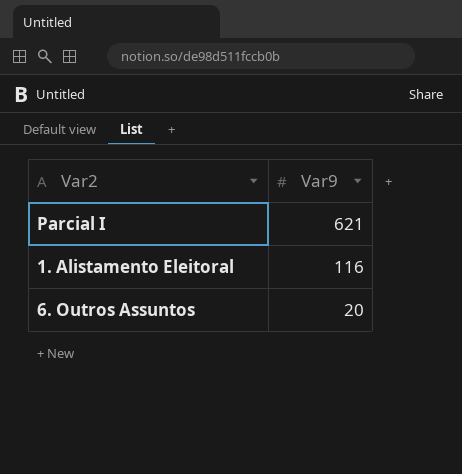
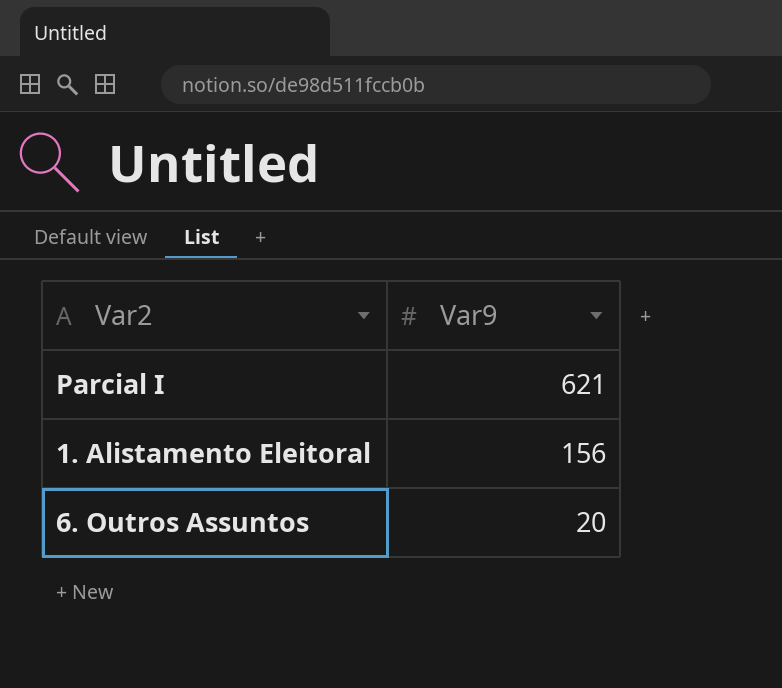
1. Alistamento Eleitoral | Var9: 116 -> 156

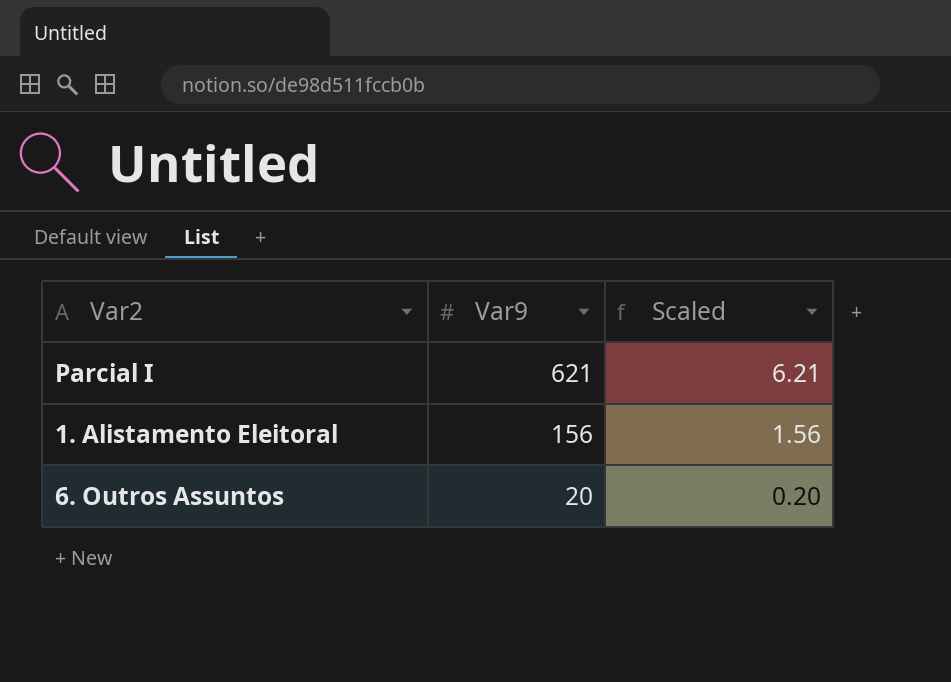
column Scaled | formula: none -> [Var9] * 0.01

